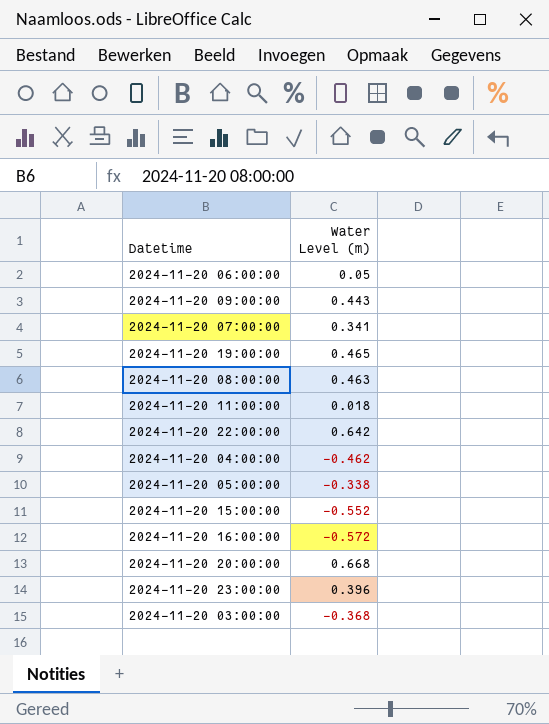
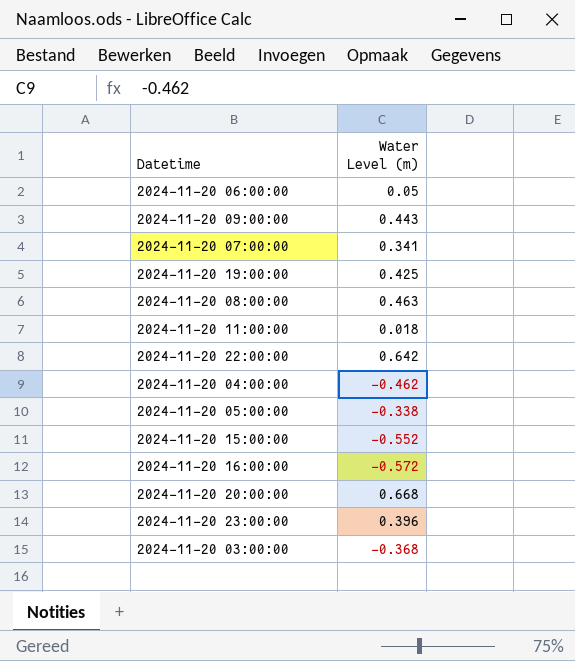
2024-11-20 19:00:00 | Water Level (m): 0.465 -> 0.425

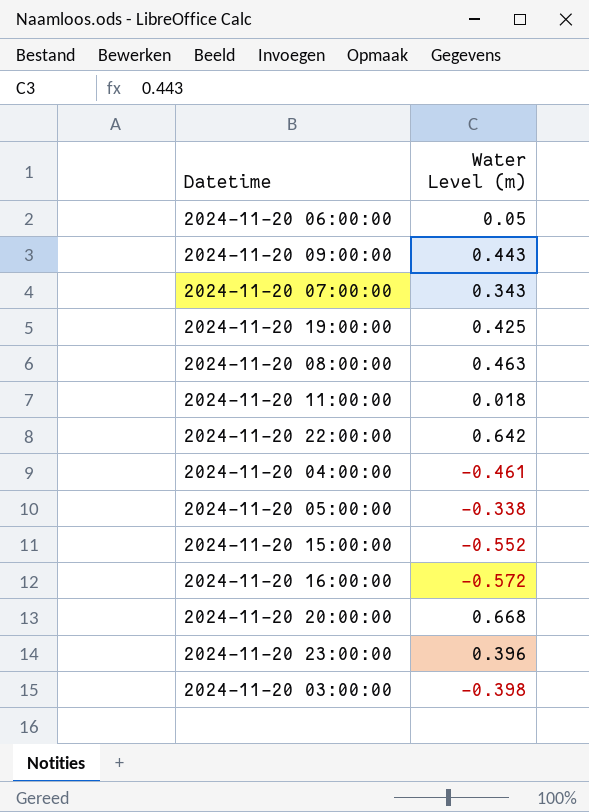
2024-11-20 07:00:00 | Water Level (m): 0.341 -> 0.343
2024-11-20 04:00:00 | Water Level (m): -0.462 -> -0.461
2024-11-20 03:00:00 | Water Level (m): -0.368 -> -0.398

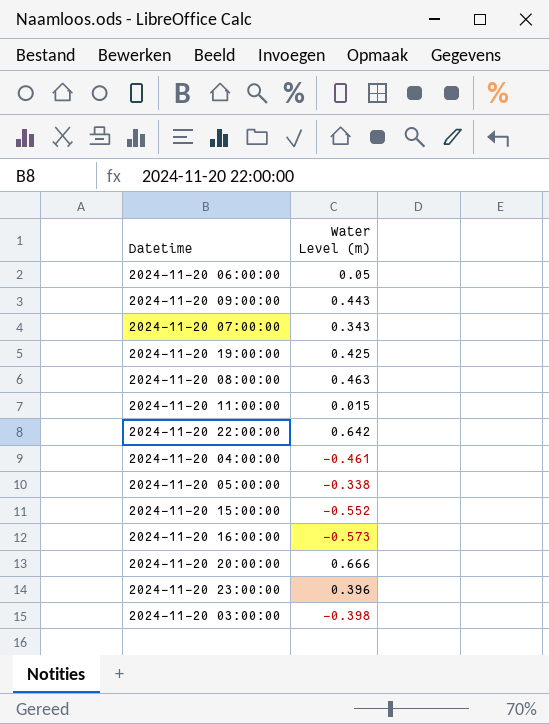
2024-11-20 11:00:00 | Water Level (m): 0.018 -> 0.015
2024-11-20 16:00:00 | Water Level (m): -0.572 -> -0.573
2024-11-20 20:00:00 | Water Level (m): 0.668 -> 0.666

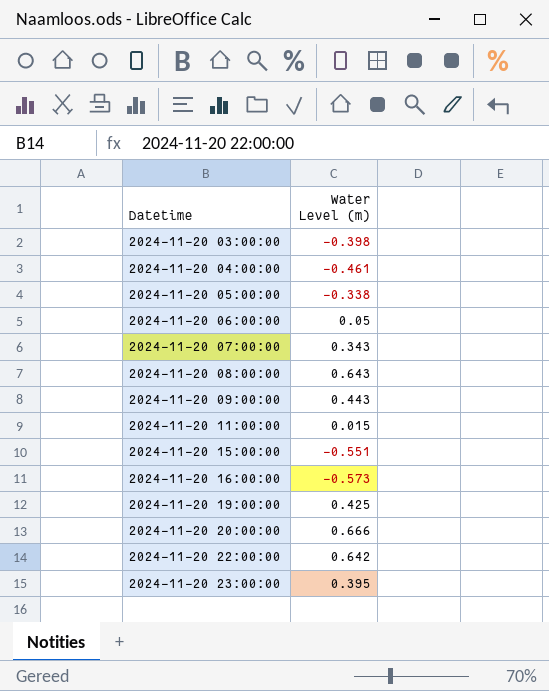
row order: none -> Datetime ascending
2024-11-20 08:00:00 | Water Level (m): 0.463 -> 0.643
2024-11-20 15:00:00 | Water Level (m): -0.552 -> -0.551
2024-11-20 23:00:00 | Water Level (m): 0.396 -> 0.395

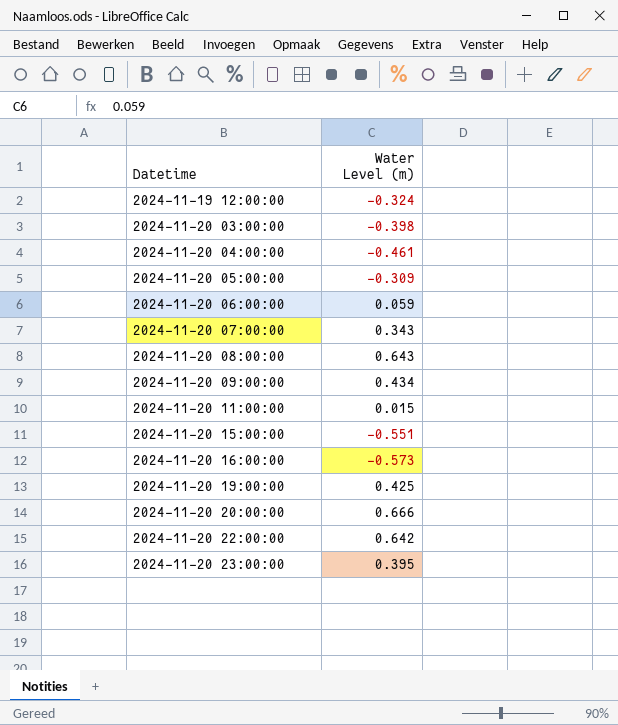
row 2024-11-19 12:00:00: none -> -0.324
2024-11-20 05:00:00 | Water Level (m): -0.338 -> -0.309
2024-11-20 06:00:00 | Water Level (m): 0.05 -> 0.059
2024-11-20 09:00:00 | Water Level (m): 0.443 -> 0.434

